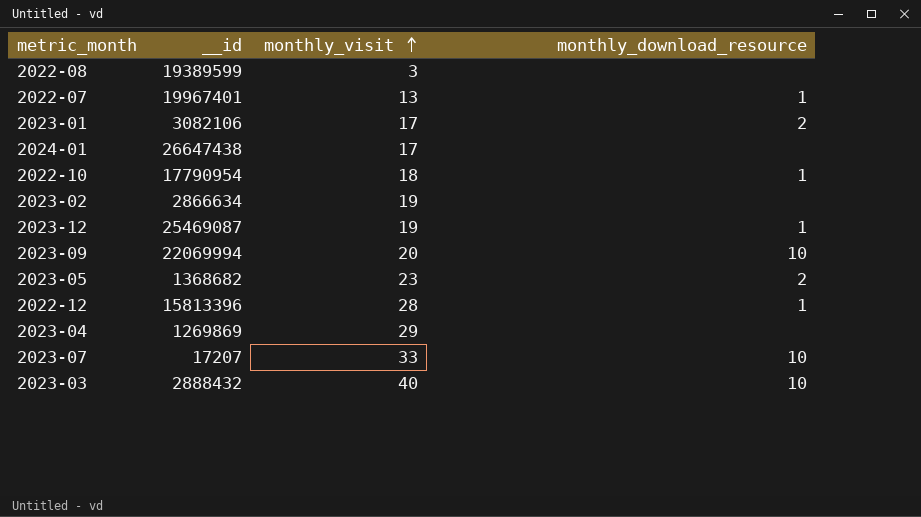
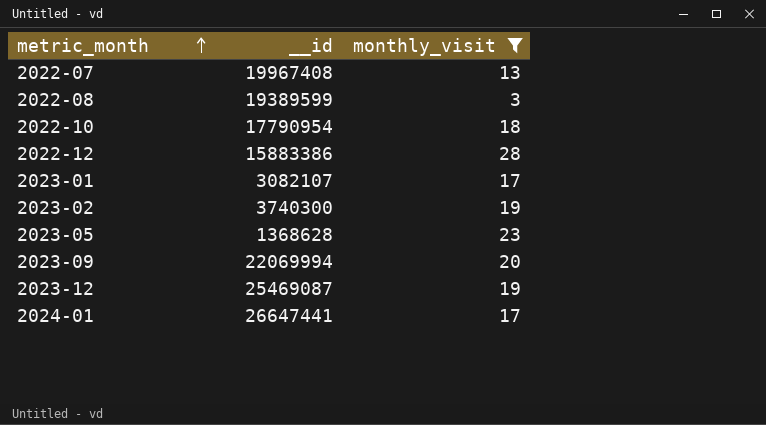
filter: none -> monthly_visit <= 28
row order: monthly_visit ascending -> metric_month ascending
column monthly_download_resource | position: 4 -> none
2022-07 | __id: 19967401 -> 19967408
2022-12 | __id: 15813396 -> 15883386
2023-01 | __id: 3082106 -> 3082107
2023-02 | __id: 2866634 -> 3740300
2023-05 | __id: 1368682 -> 1368628
2024-01 | __id: 26647438 -> 26647441

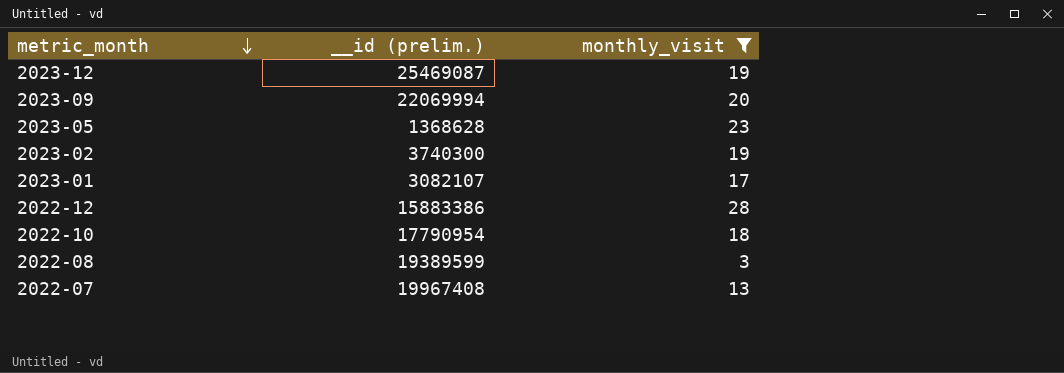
row order: metric_month ascending -> metric_month descending
column name: __id -> __id (prelim.)
row 2024-01: 26647441 | 17 -> none

